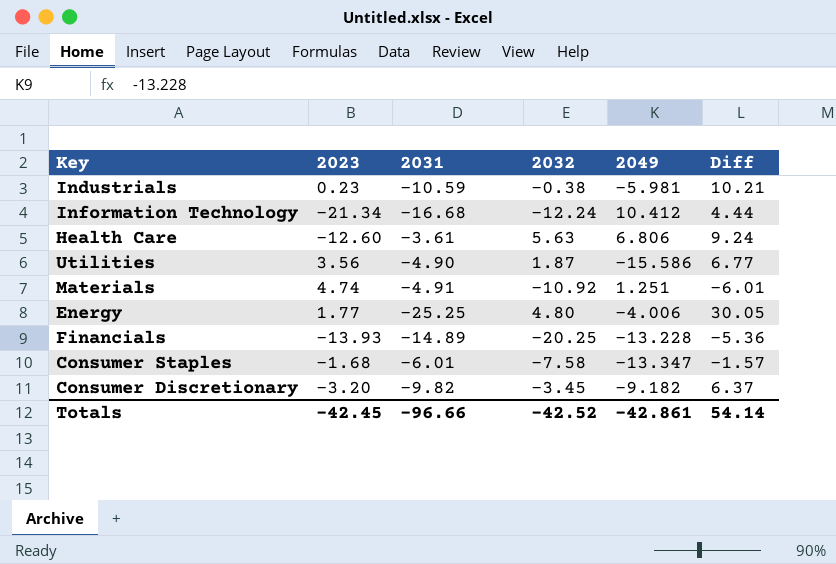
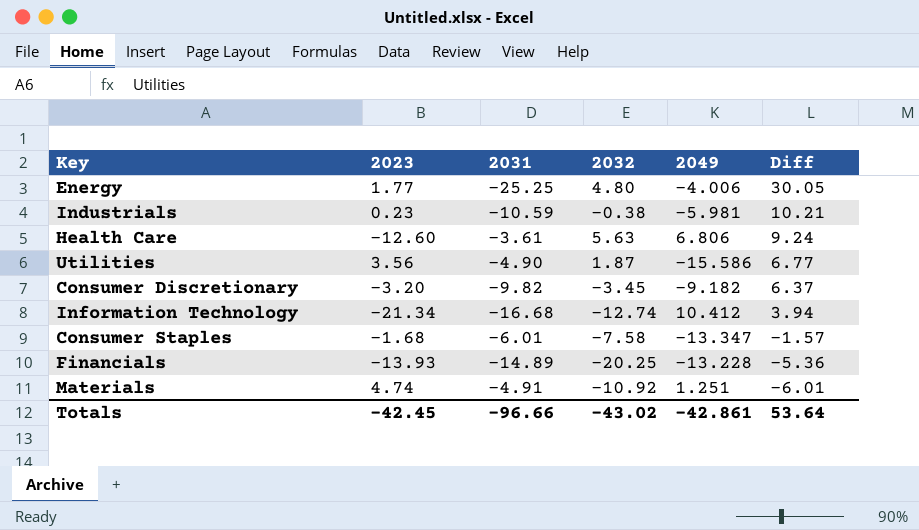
row order: none -> Diff descending
Information Technology | 2032: -12.24 -> -12.74
Information Technology | Diff: 4.44 -> 3.94
Totals | 2032: -42.52 -> -43.02
Totals | Diff: 54.14 -> 53.64

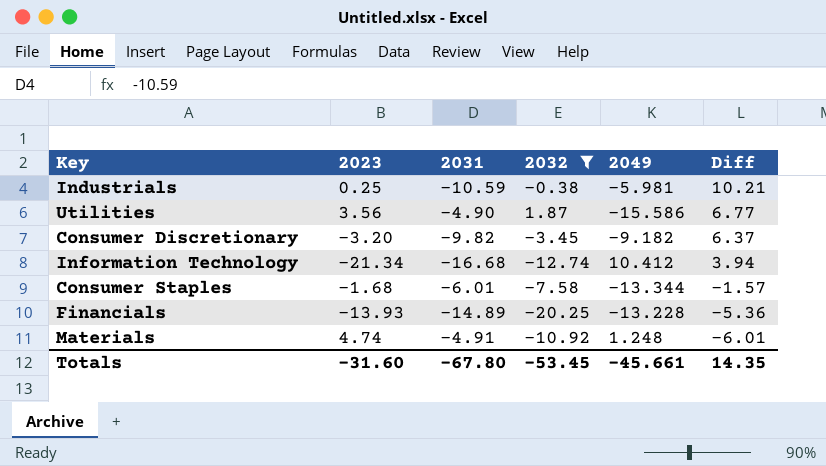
filter: none -> 2032 <= 1.87
Industrials | 2023: 0.23 -> 0.25
Consumer Staples | 2049: -13.347 -> -13.344
Materials | 2049: 1.251 -> 1.248
Totals | 2023: -42.45 -> -31.60
Totals | 2031: -96.66 -> -67.80
Totals | 2032: -43.02 -> -53.45
Totals | 2049: -42.861 -> -45.661
Totals | Diff: 53.64 -> 14.35

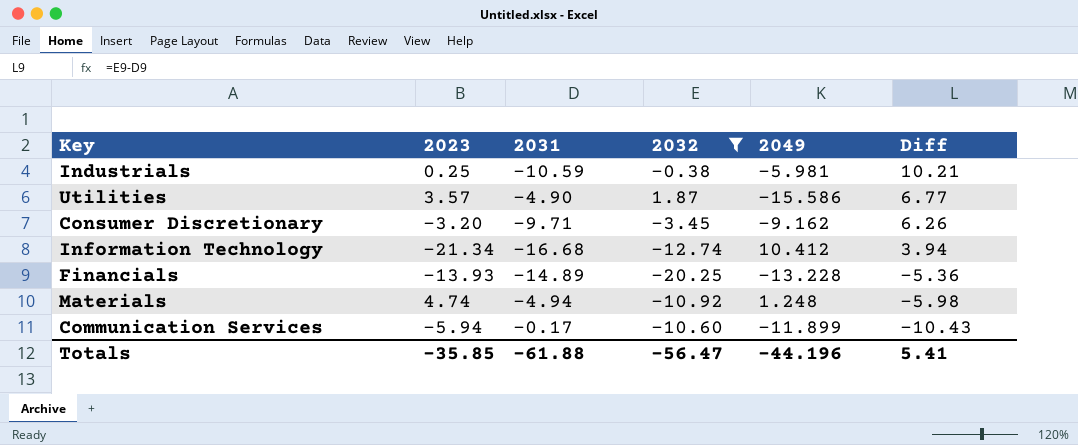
row Consumer Staples: -1.68 | -6.01 | -7.58 | -13.344 | -1.57 -> none
Utilities | 2023: 3.56 -> 3.57
Consumer Discretionary | 2031: -9.82 -> -9.71
Consumer Discretionary | 2049: -9.182 -> -9.162
Consumer Discretionary | Diff: 6.37 -> 6.26
Materials | 2031: -4.91 -> -4.94
Materials | Diff: -6.01 -> -5.98
row Communication Services: none -> -5.94 | -0.17 | -10.60 | -11.899 | -10.43
Totals | 2023: -31.60 -> -35.85
Totals | 2031: -67.80 -> -61.88
Totals | 2032: -53.45 -> -56.47
Totals | 2049: -45.661 -> -44.196
Totals | Diff: 14.35 -> 5.41

